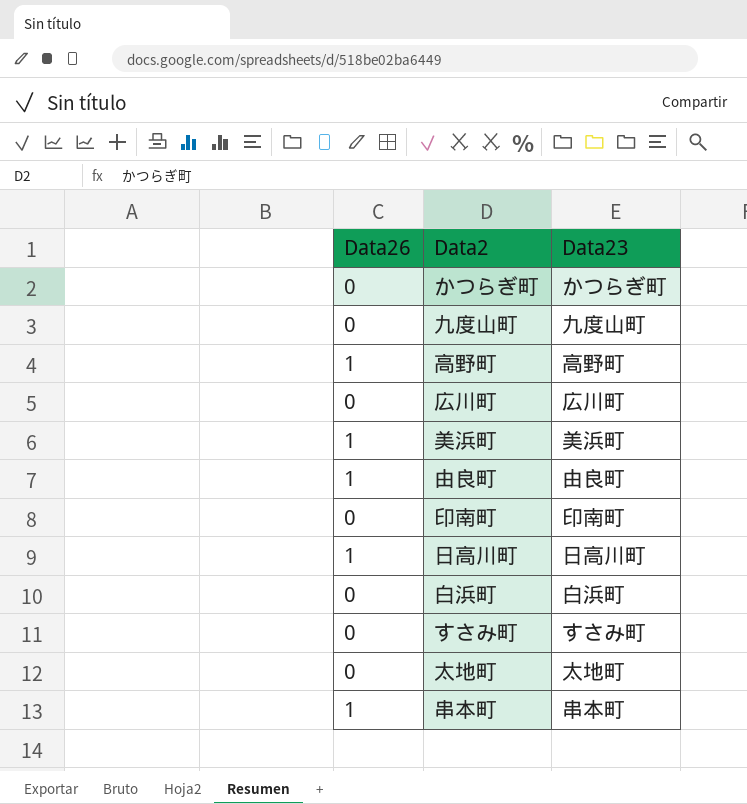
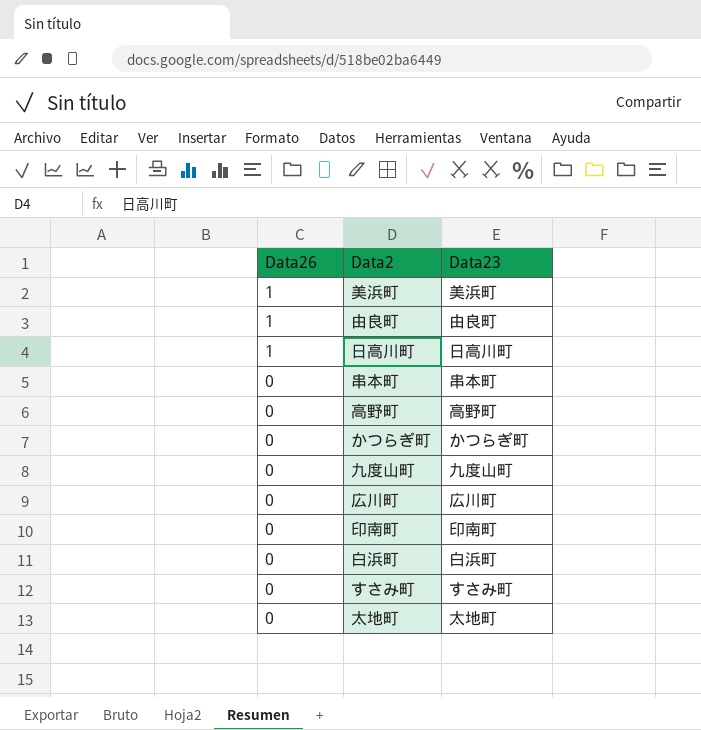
row order: none -> Data26 descending
串本町 | Data26: 1 -> 0
高野町 | Data26: 1 -> 0

